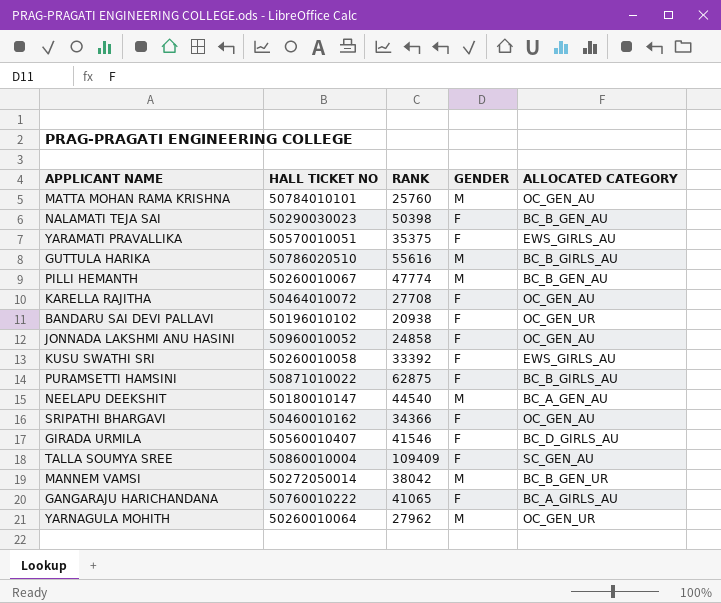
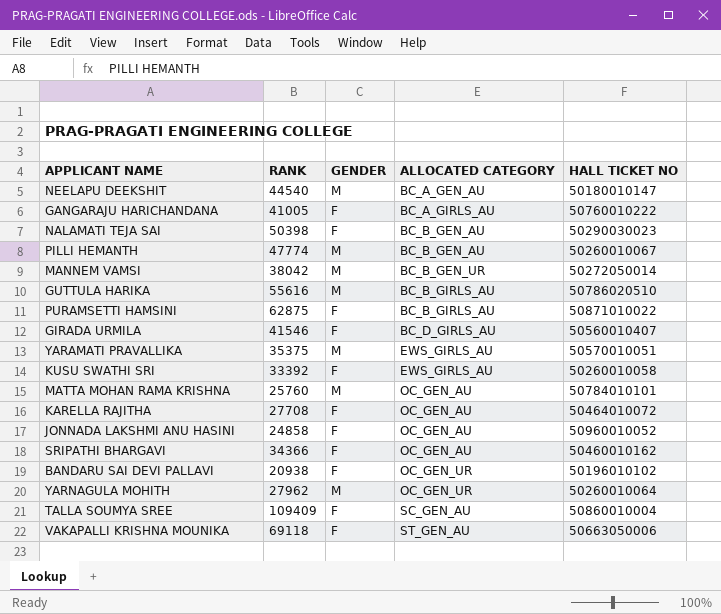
row order: none -> ALLOCATED CATEGORY ascending
column HALL TICKET NO | position: 2 -> 5
GANGARAJU HARICHANDANA | RANK: 41065 -> 41005
YARAMATI PRAVALLIKA | GENDER: F -> M
row VAKAPALLI KRISHNA MOUNIKA: none -> 69118 | F | ST_GEN_AU | 50663050006

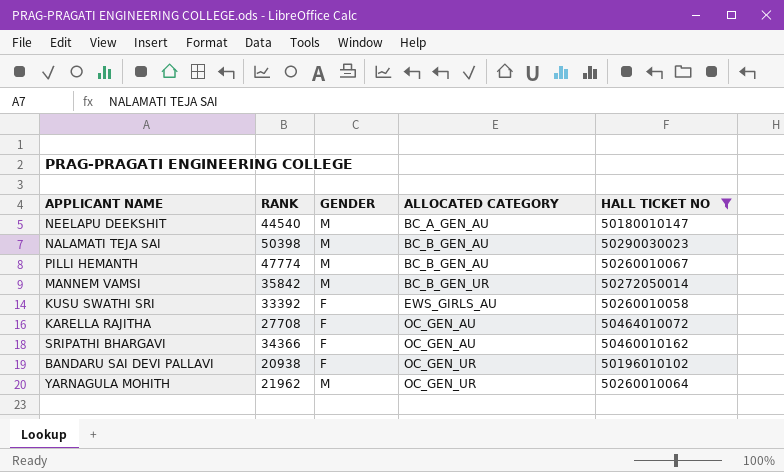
filter: none -> HALL TICKET NO <= 50464010072
NALAMATI TEJA SAI | GENDER: F -> M
MANNEM VAMSI | RANK: 38042 -> 35842
YARNAGULA MOHITH | RANK: 27962 -> 21962

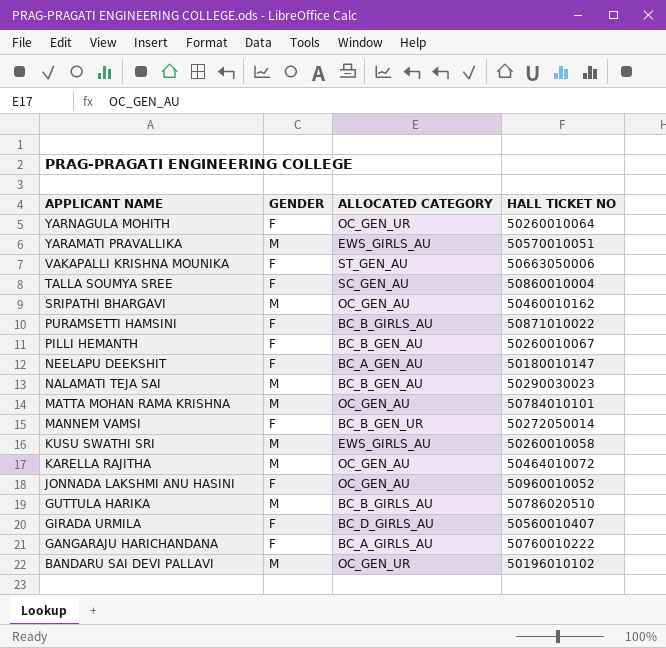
filter: HALL TICKET NO <= 50464010072 -> none
row order: ALLOCATED CATEGORY ascending -> APPLICANT NAME descending
column RANK | position: 2 -> none
YARNAGULA MOHITH | GENDER: M -> F
SRIPATHI BHARGAVI | GENDER: F -> M
PILLI HEMANTH | GENDER: M -> F
NEELAPU DEEKSHIT | GENDER: M -> F
MANNEM VAMSI | GENDER: M -> F
KUSU SWATHI SRI | GENDER: F -> M
KARELLA RAJITHA | GENDER: F -> M
BANDARU SAI DEVI PALLAVI | GENDER: F -> M

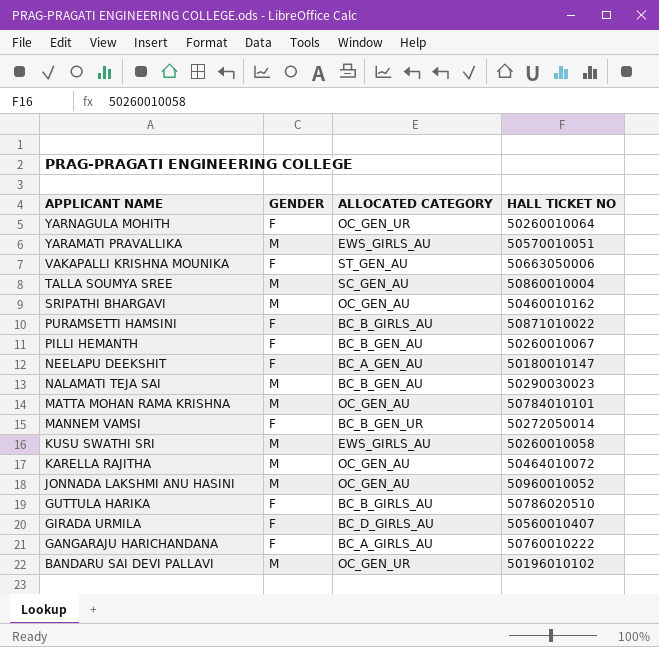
TALLA SOUMYA SREE | GENDER: F -> M
JONNADA LAKSHMI ANU HASINI | GENDER: F -> M
GUTTULA HARIKA | GENDER: M -> F

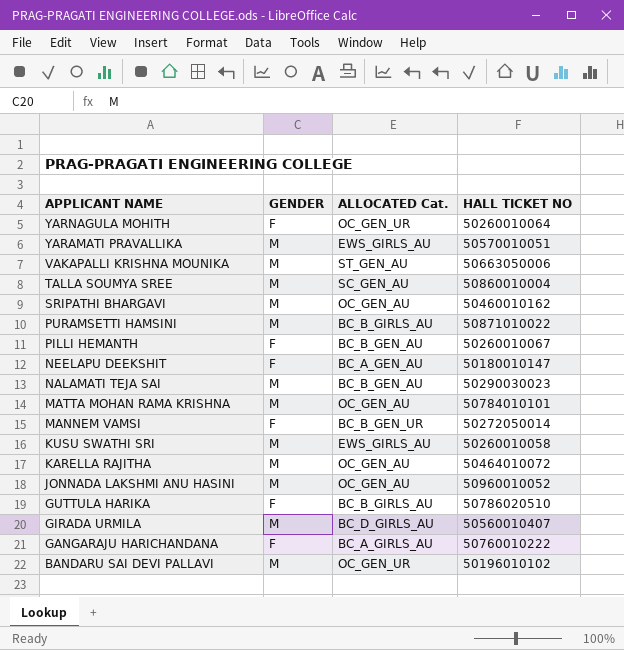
column name: ALLOCATED CATEGORY -> ALLOCATED Cat.
VAKAPALLI KRISHNA MOUNIKA | GENDER: F -> M
PURAMSETTI HAMSINI | GENDER: F -> M
GIRADA URMILA | GENDER: F -> M

